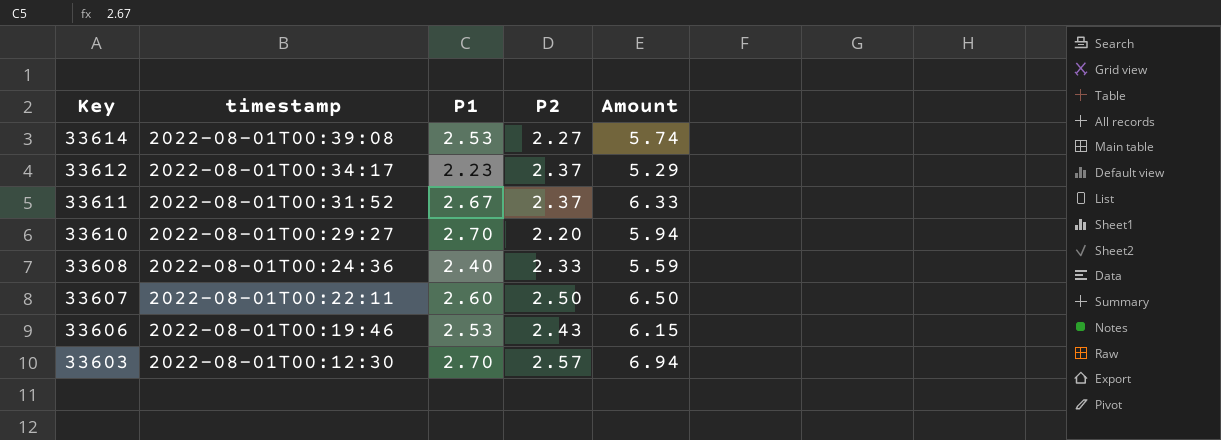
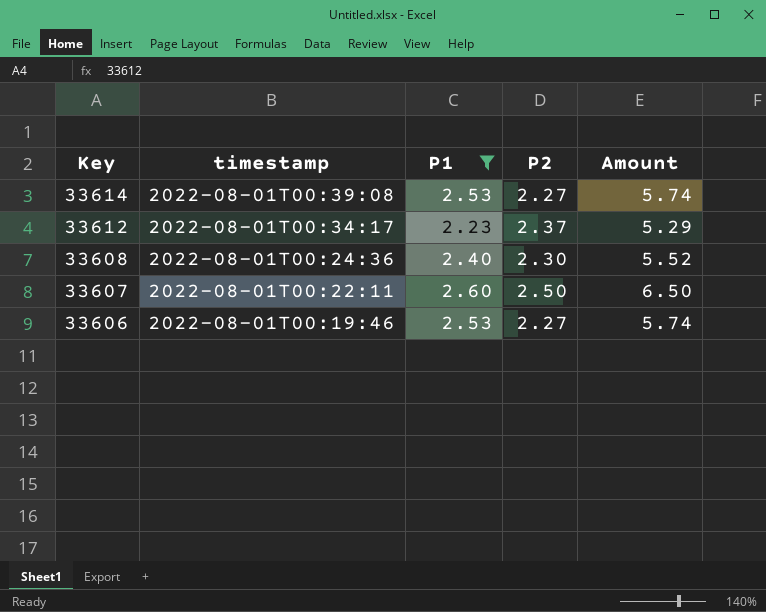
filter: none -> P1 <= 2.60
33608 | P2: 2.33 -> 2.30
33608 | Amount: 5.59 -> 5.52
33606 | P2: 2.43 -> 2.27
33606 | Amount: 6.15 -> 5.74

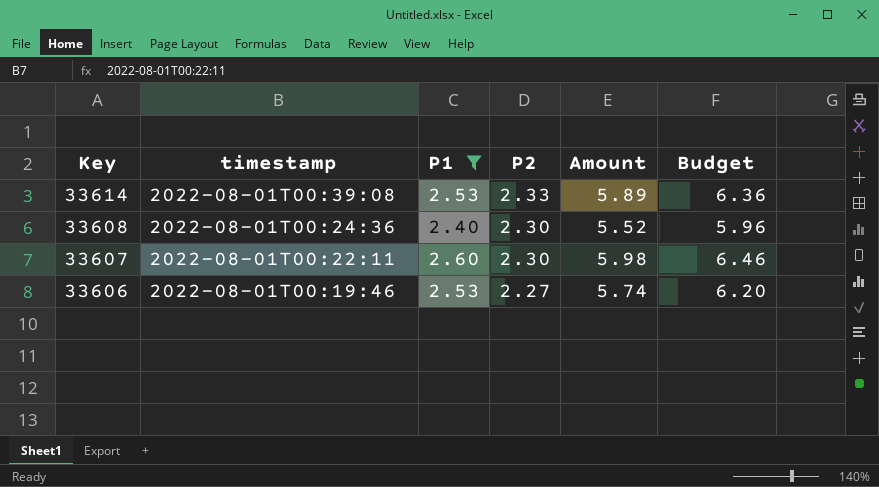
column Budget | formula: none -> [Amount] * 1.08
row 33612: 2022-08-01T00:34:17 | 2.23 | 2.37 | 5.29 -> none
33614 | P2: 2.27 -> 2.33
33614 | Amount: 5.74 -> 5.89
33607 | P2: 2.50 -> 2.30
33607 | Amount: 6.50 -> 5.98

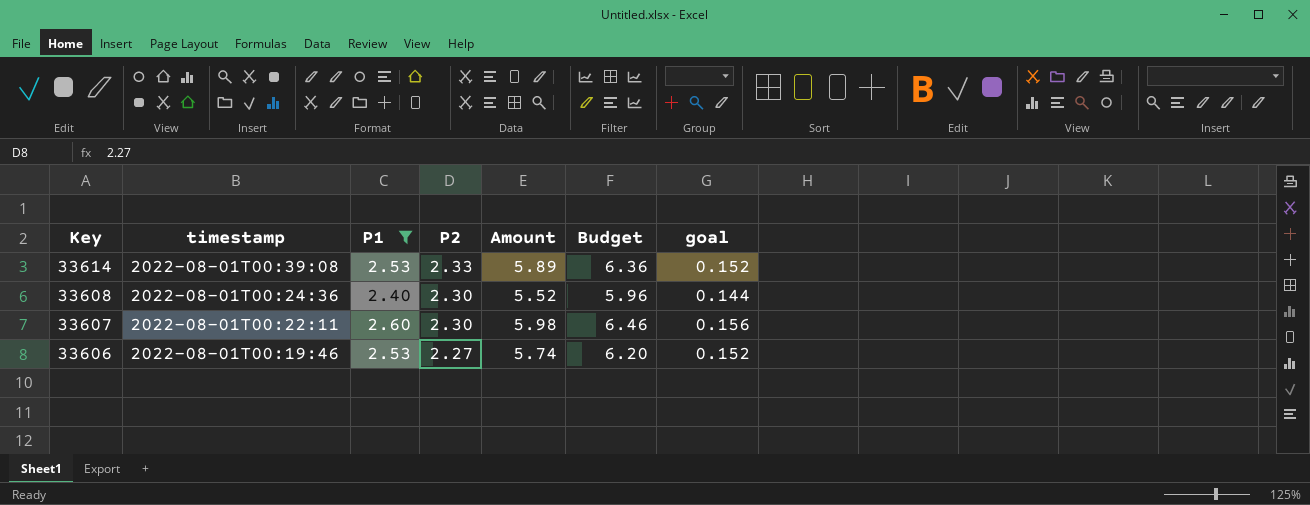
column goal | formula: none -> [P1] * 0.06

